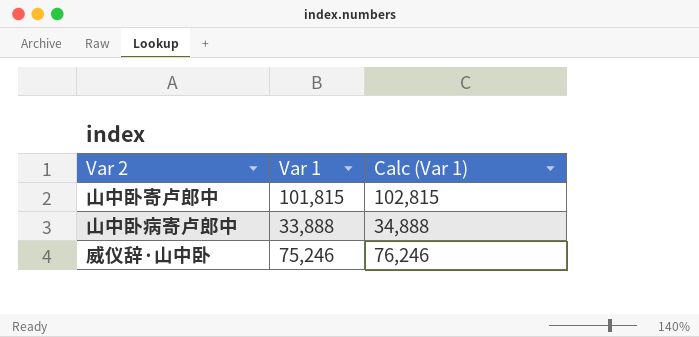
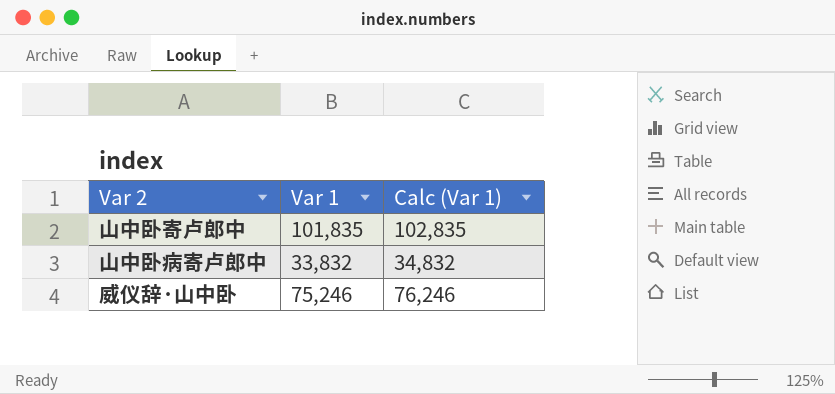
山中卧寄卢郎中 | Var 1: 101,815 -> 101,835
山中卧寄卢郎中 | Calc (Var 1): 102,815 -> 102,835
山中卧病寄卢郎中 | Var 1: 33,888 -> 33,832
山中卧病寄卢郎中 | Calc (Var 1): 34,888 -> 34,832

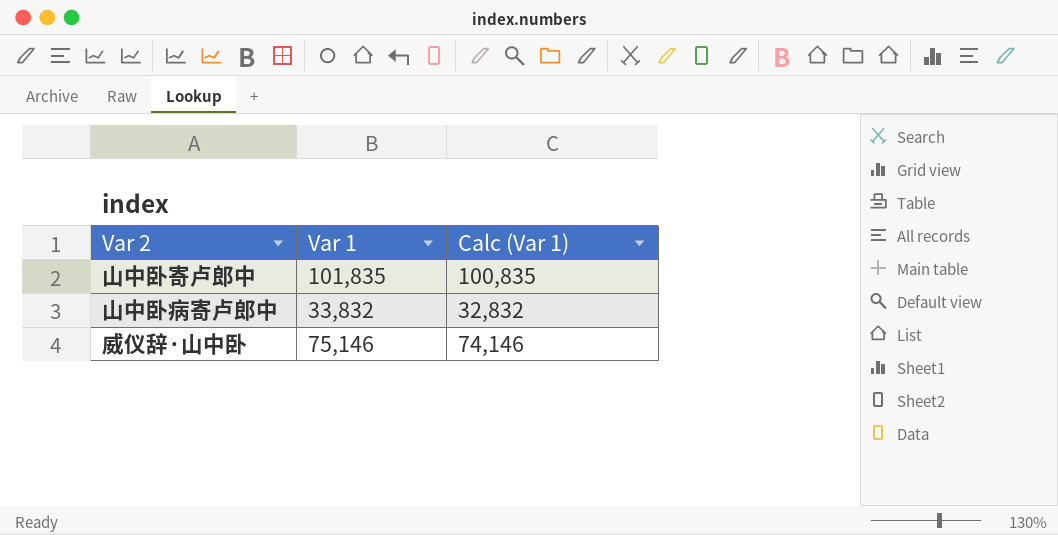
column Calc (Var 1) | formula: [Var 1] + 1000 -> [Var 1] - 1000
威仪辞·山中卧 | Var 1: 75,246 -> 75,146

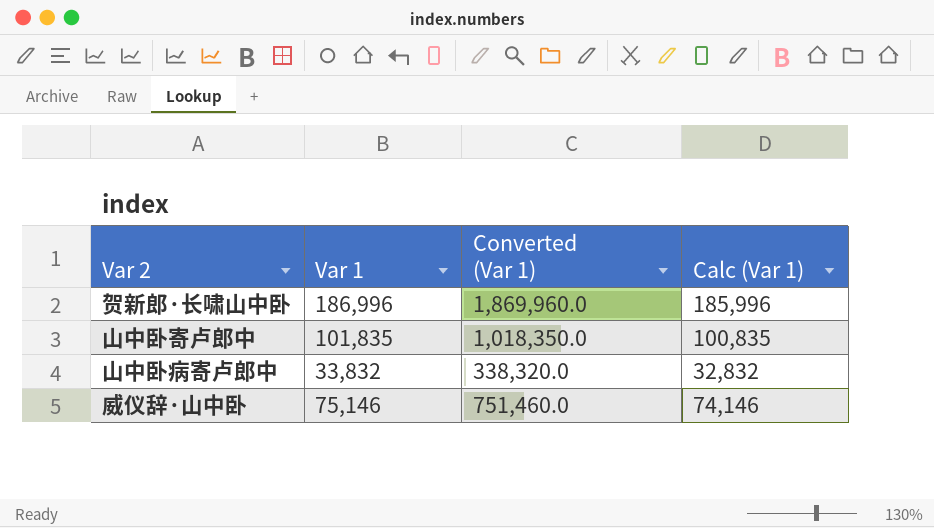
column Converted (Var 1) | formula: none -> [Var 1] * 10
row 贺新郎·长啸山中卧: none -> 186,996 | 1,869,960.0 | 185,996

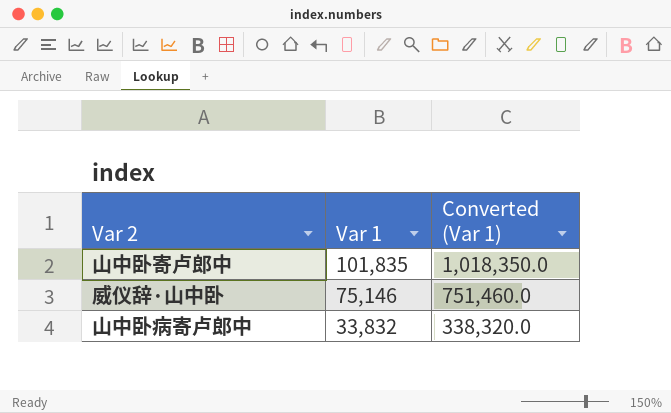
row order: none -> Var 1 descending
column Calc (Var 1) | formula: [Var 1] - 1000 -> none
row 贺新郎·长啸山中卧: 186,996 | 1,869,960.0 | 185,996 -> none

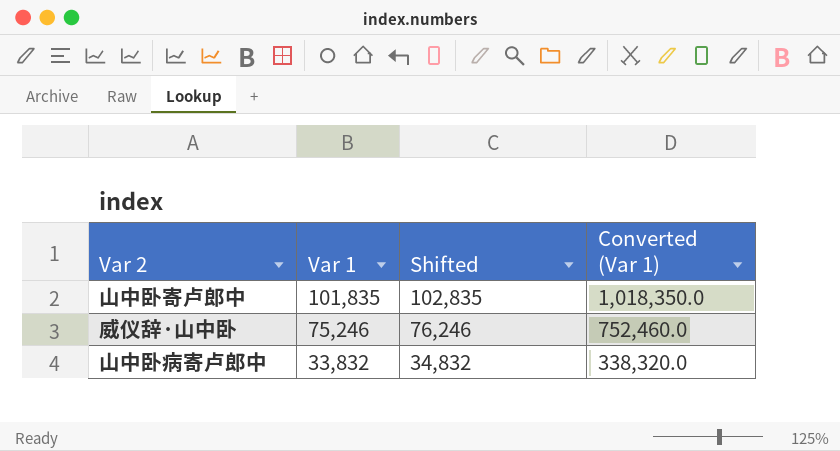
column Shifted | formula: none -> [Var 1] + 1000
威仪辞·山中卧 | Var 1: 75,146 -> 75,246
威仪辞·山中卧 | Converted (Var 1): 751,460.0 -> 752,460.0

